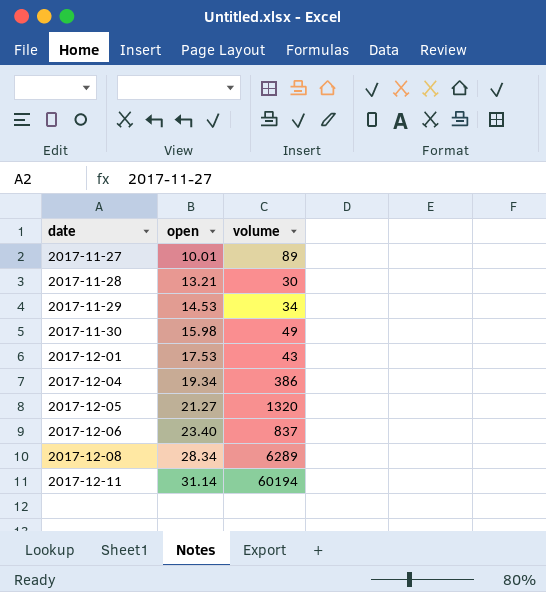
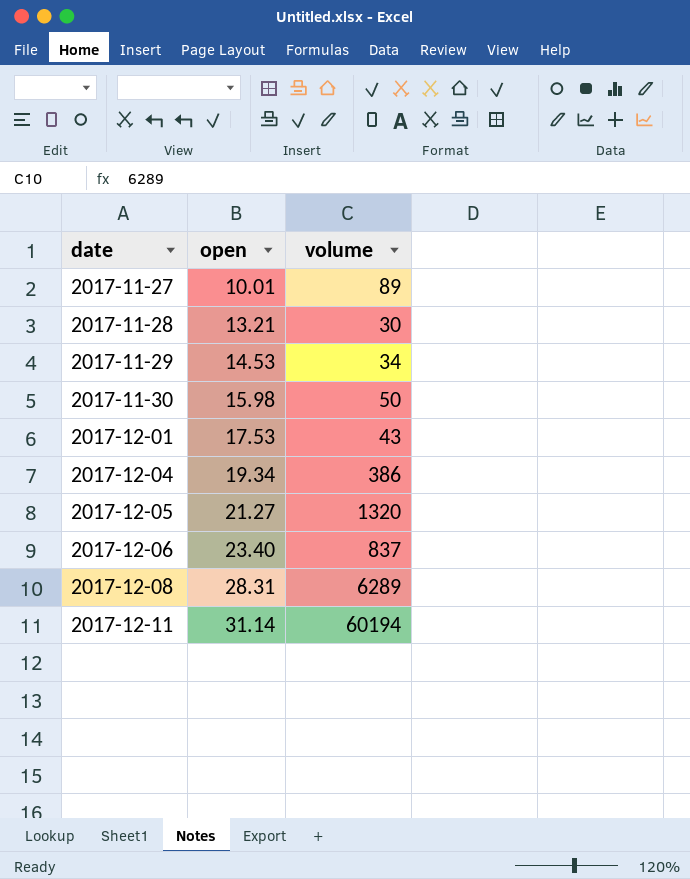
2017-11-30 | volume: 49 -> 50
2017-12-08 | open: 28.34 -> 28.31

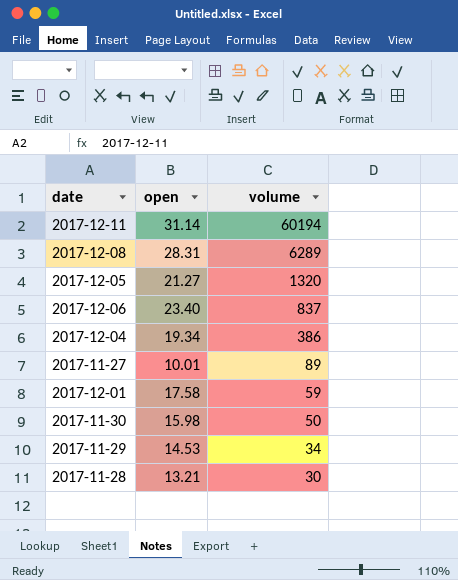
row order: date ascending -> volume descending
2017-12-01 | open: 17.53 -> 17.58
2017-12-01 | volume: 43 -> 59

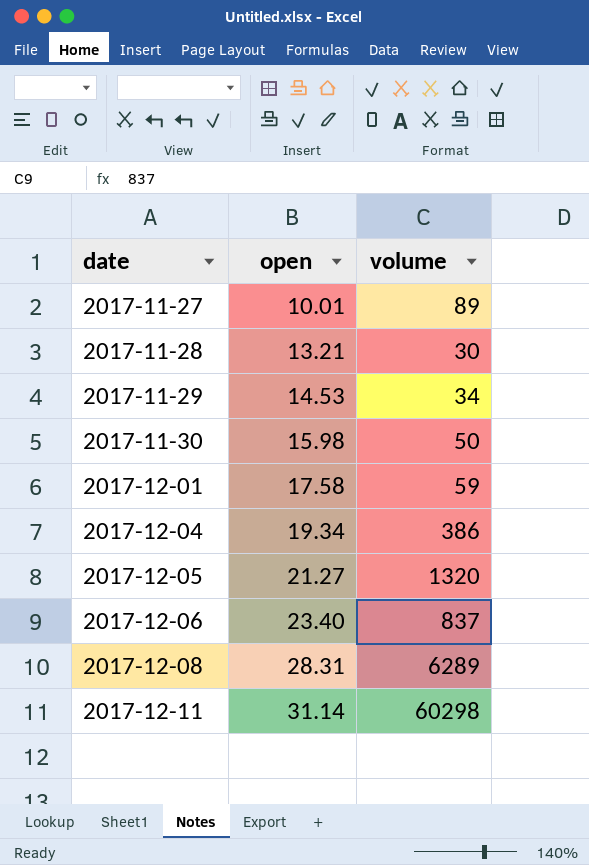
row order: volume descending -> date ascending
2017-12-11 | volume: 60194 -> 60298

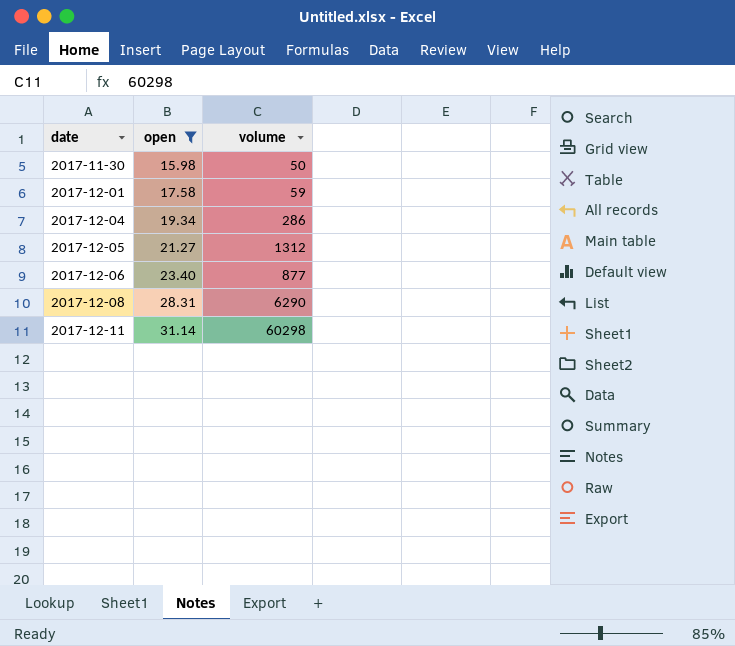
filter: none -> open >= 15.98
2017-12-04 | volume: 386 -> 286
2017-12-05 | volume: 1320 -> 1312
2017-12-06 | volume: 837 -> 877
2017-12-08 | volume: 6289 -> 6290

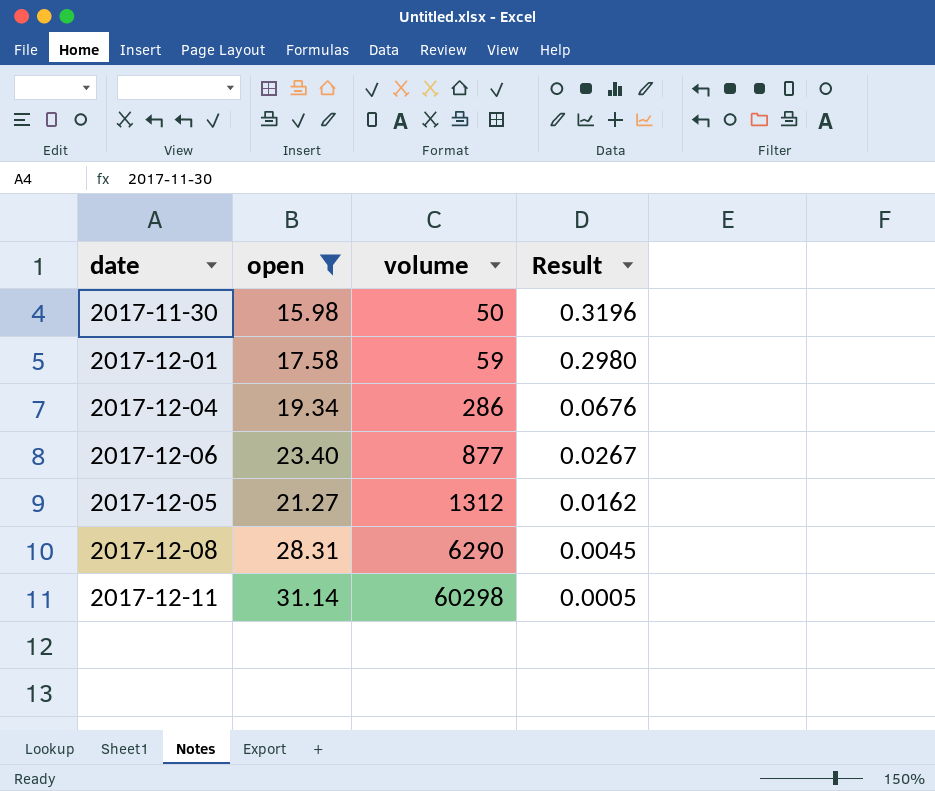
row order: date ascending -> volume ascending
column Result | formula: none -> [open] / [volume]

